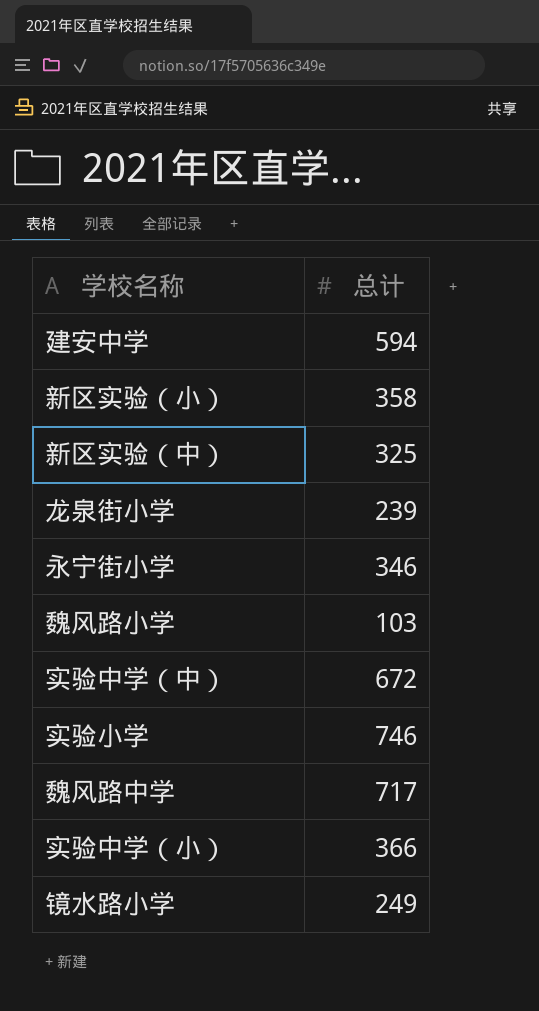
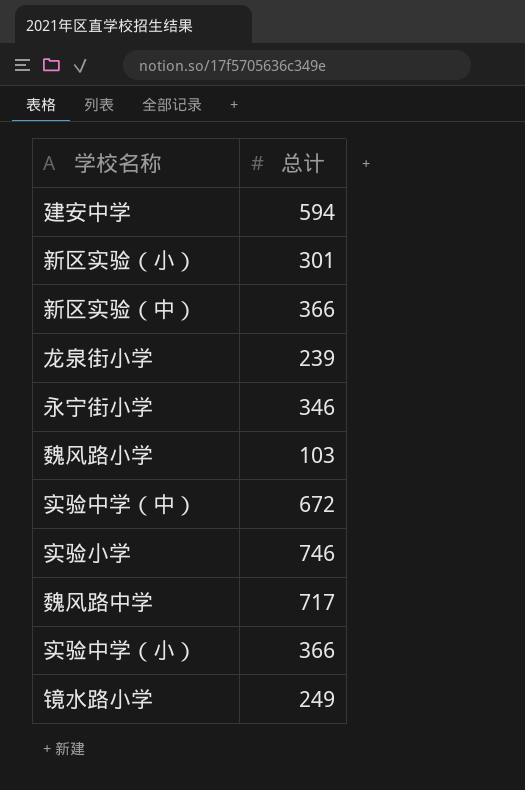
新区实验（小） | 总计: 358 -> 301
新区实验（中） | 总计: 325 -> 366

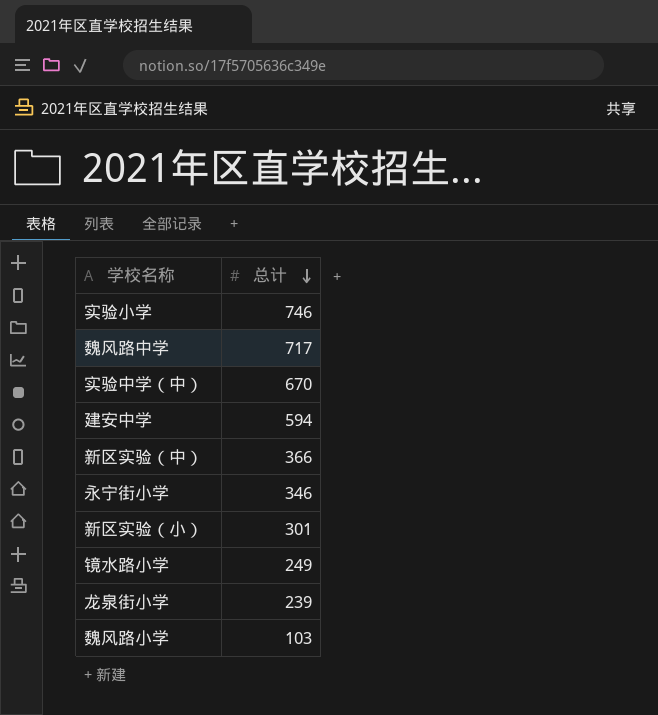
row order: none -> 总计 descending
row 实验中学（小）: 366 -> none
实验中学（中） | 总计: 672 -> 670

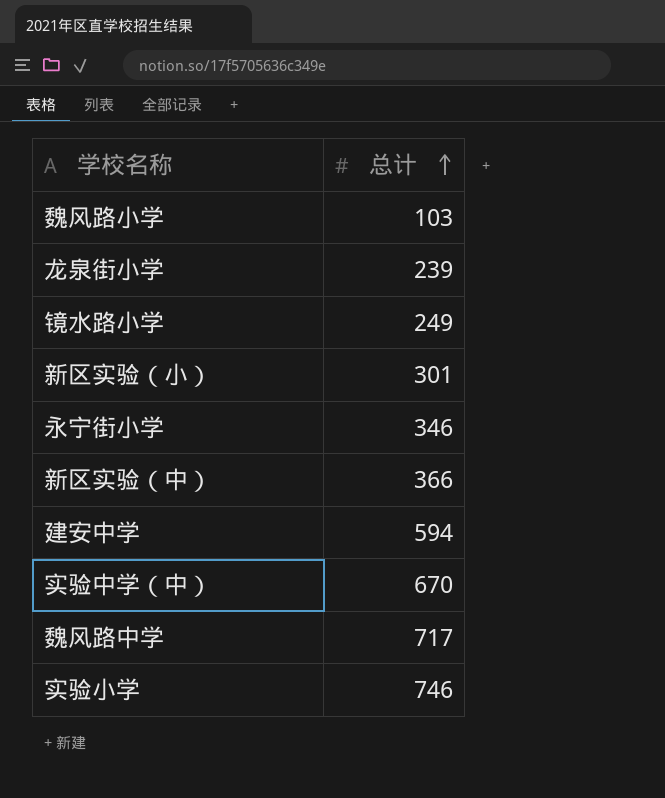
row order: 总计 descending -> 总计 ascending

